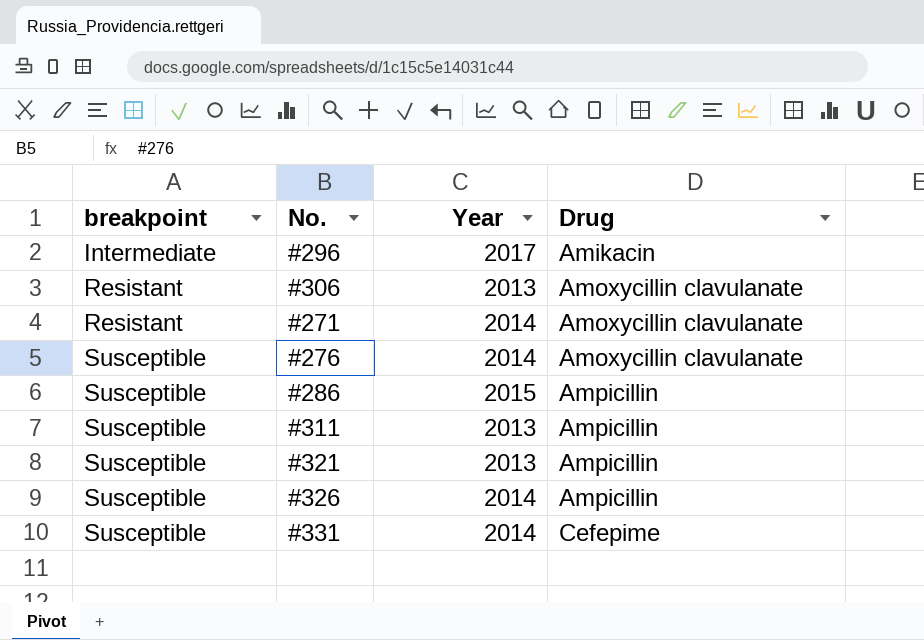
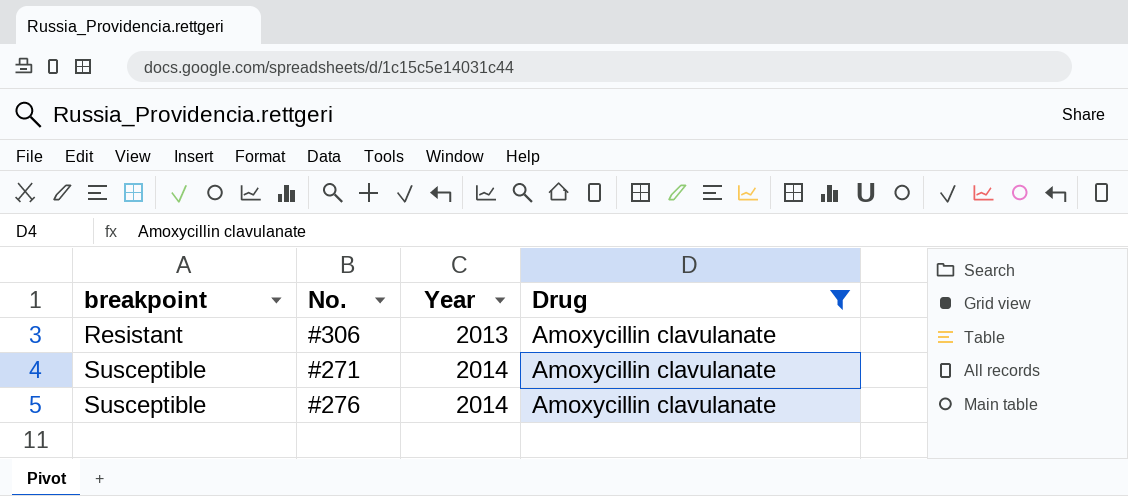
filter: none -> Drug = Amoxycillin clavulanate
#271 | breakpoint: Resistant -> Susceptible

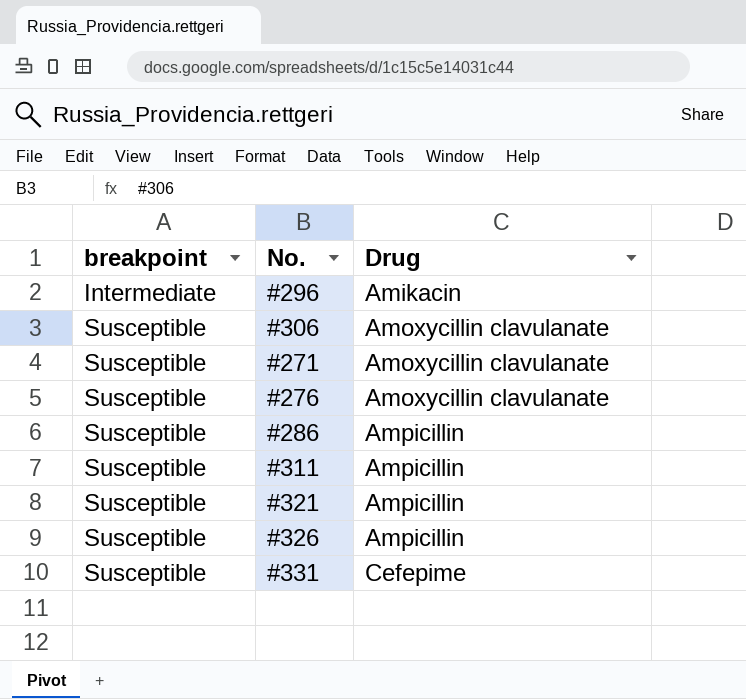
filter: Drug = Amoxycillin clavulanate -> none
column Year | position: 3 -> none
#306 | breakpoint: Resistant -> Susceptible

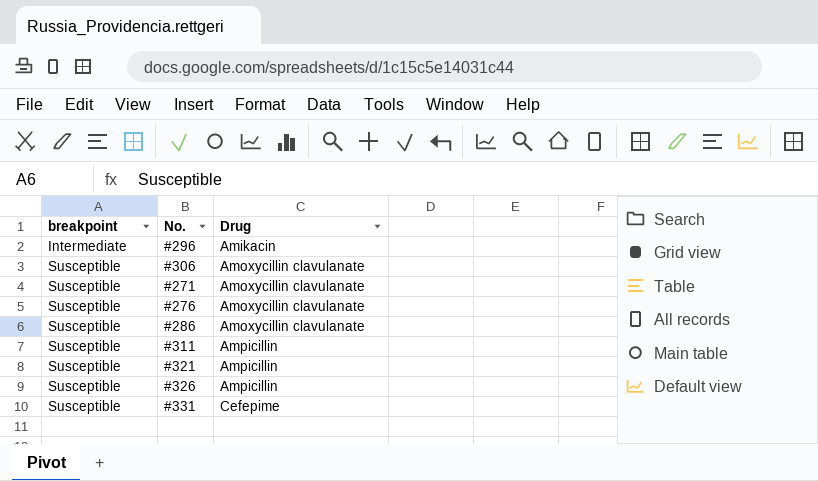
#286 | Drug: Ampicillin -> Amoxycillin clavulanate

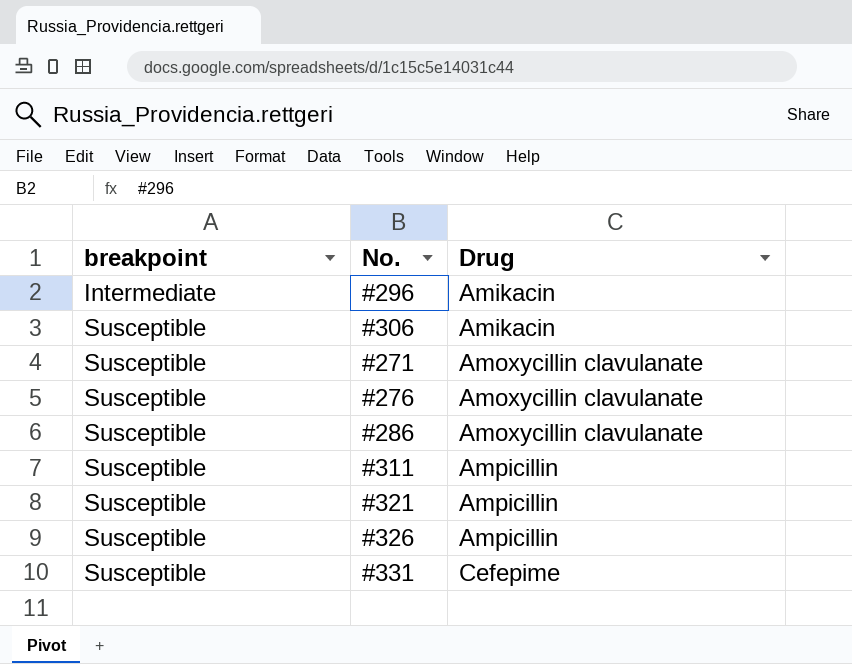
#306 | Drug: Amoxycillin clavulanate -> Amikacin

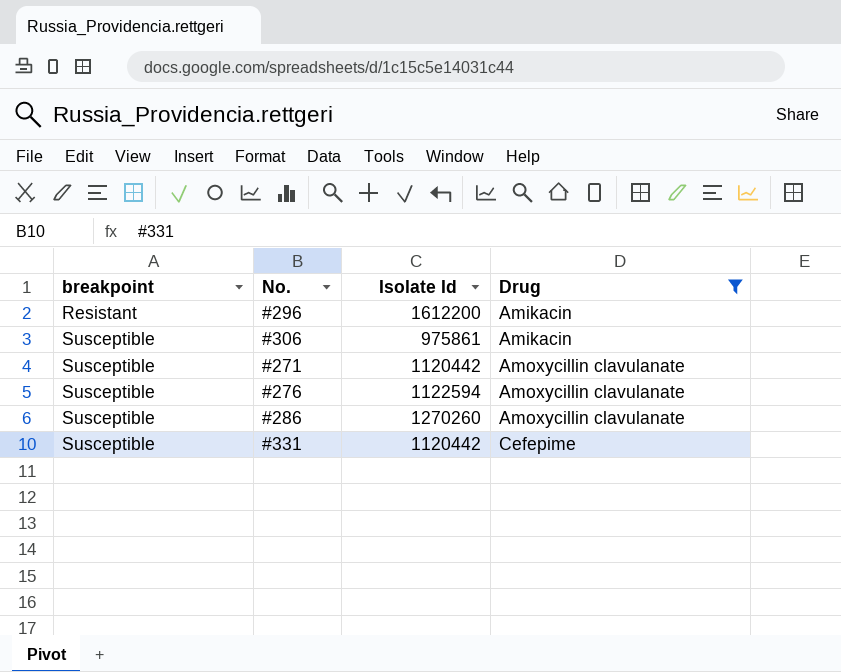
filter: none -> Drug != Ampicillin
column Isolate Id | position: none -> 3
#296 | breakpoint: Intermediate -> Resistant

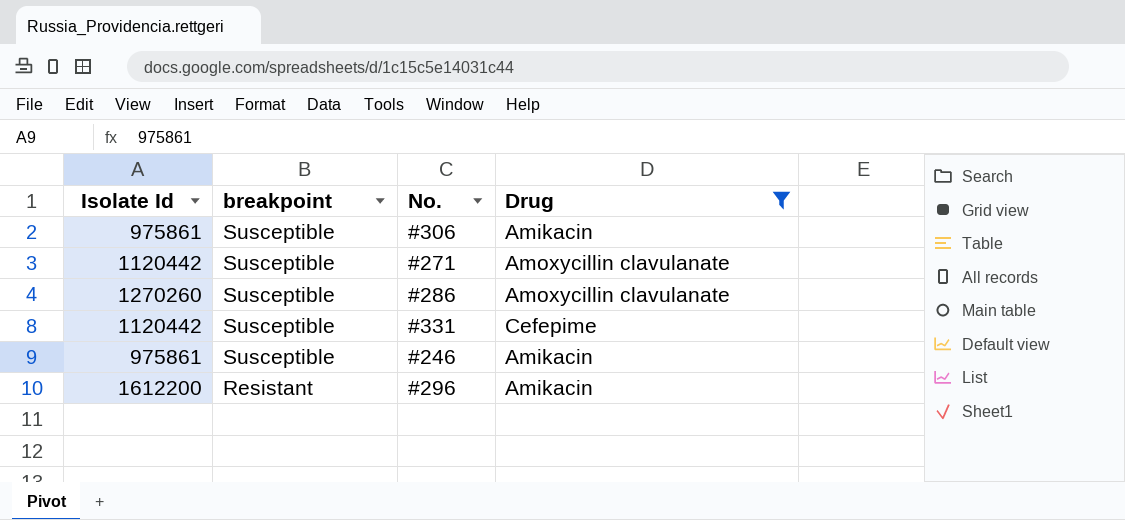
row order: breakpoint ascending -> breakpoint descending
column Isolate Id | position: 3 -> 1
row #276: Susceptible | 1122594 | Amoxycillin clavulanate -> none
row #246: none -> 975861 | Susceptible | Amikacin

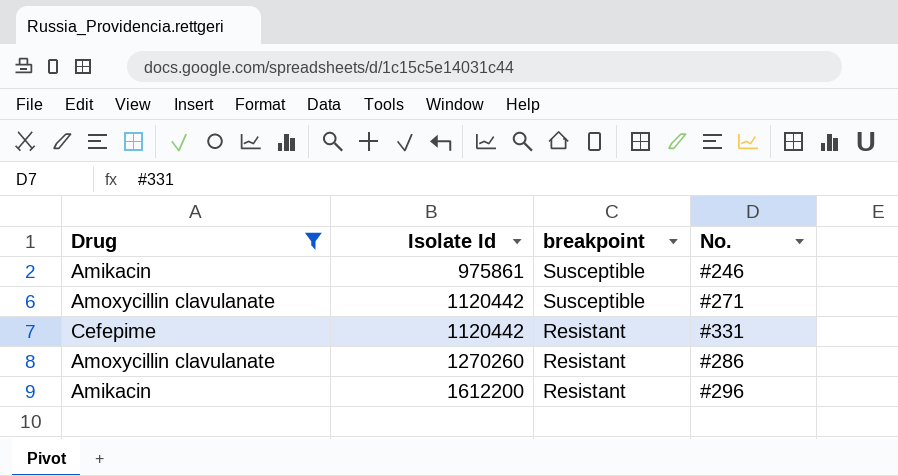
row order: breakpoint descending -> Isolate Id ascending
column Drug | position: 4 -> 1
row #306: 975861 | Susceptible | Amikacin -> none
#331 | breakpoint: Susceptible -> Resistant
#286 | breakpoint: Susceptible -> Resistant

